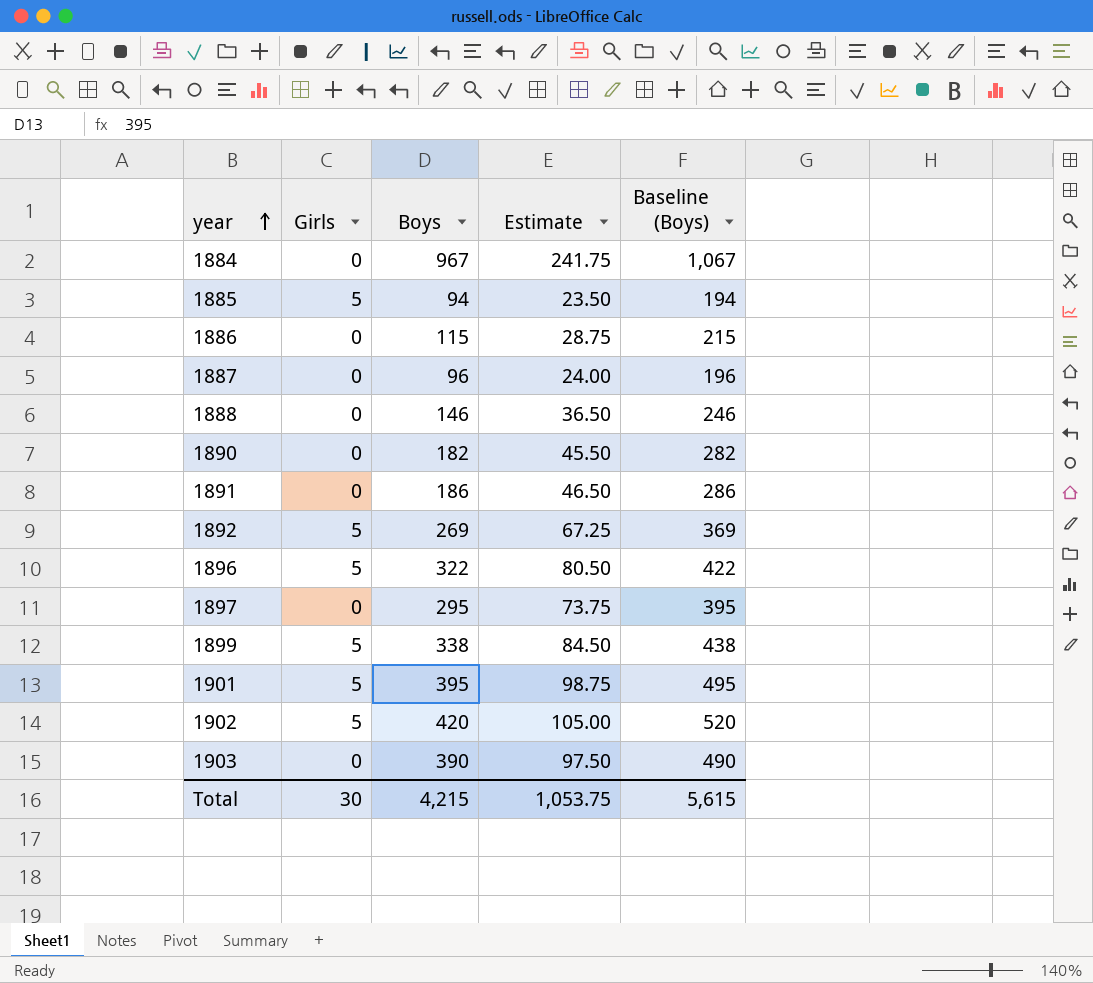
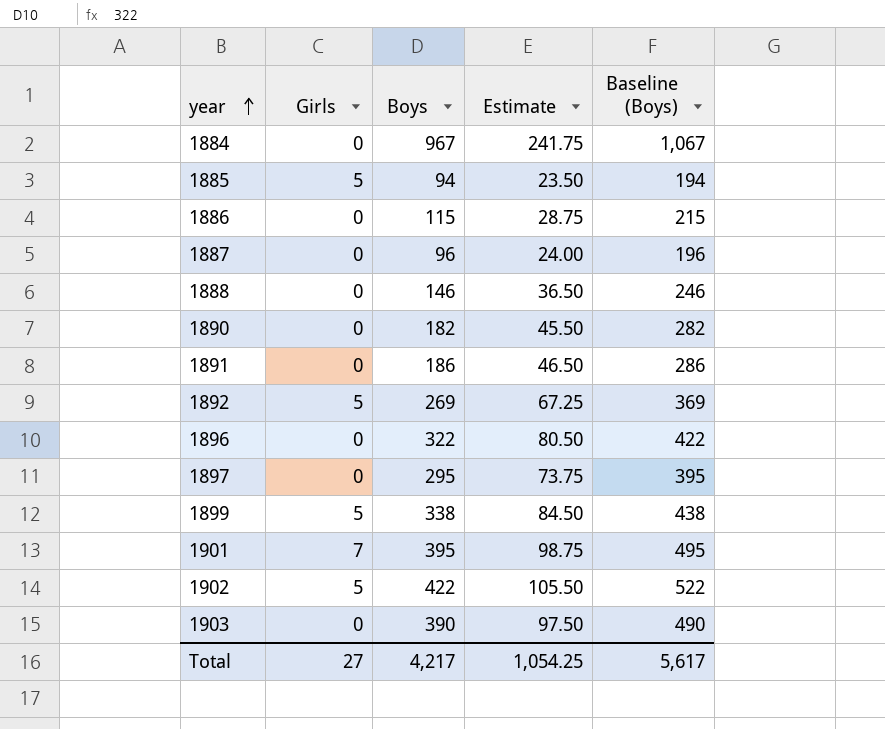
1896 | Girls: 5 -> 0
1901 | Girls: 5 -> 7
1902 | Boys: 420 -> 422
1902 | Estimate: 105.00 -> 105.50
1902 | Baseline (Boys): 520 -> 522
Total | Girls: 30 -> 27
Total | Boys: 4,215 -> 4,217
Total | Estimate: 1,053.75 -> 1,054.25
Total | Baseline (Boys): 5,615 -> 5,617

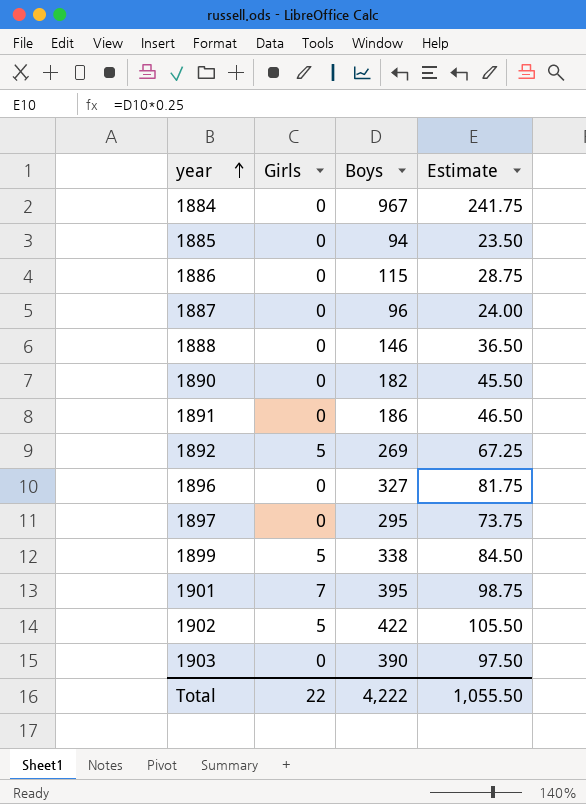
column Baseline (Boys) | formula: [Boys] + 100 -> none
1885 | Girls: 5 -> 0
1896 | Boys: 322 -> 327
1896 | Estimate: 80.50 -> 81.75
Total | Girls: 27 -> 22
Total | Boys: 4,217 -> 4,222
Total | Estimate: 1,054.25 -> 1,055.50

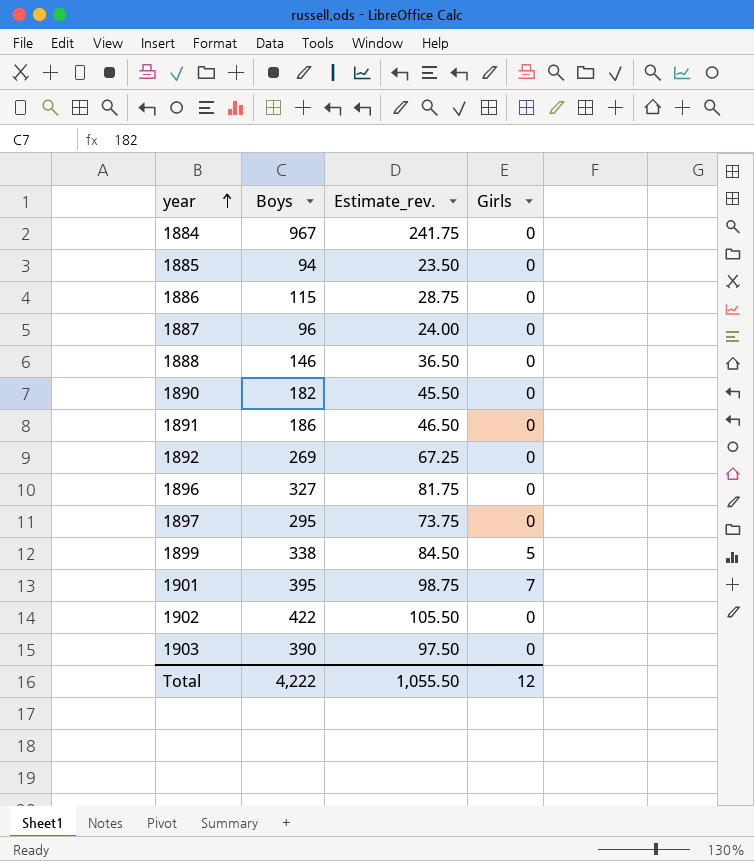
column name: Estimate -> Estimate_rev.
column Girls | position: 2 -> 4
1892 | Girls: 5 -> 0
1902 | Girls: 5 -> 0
Total | Girls: 22 -> 12

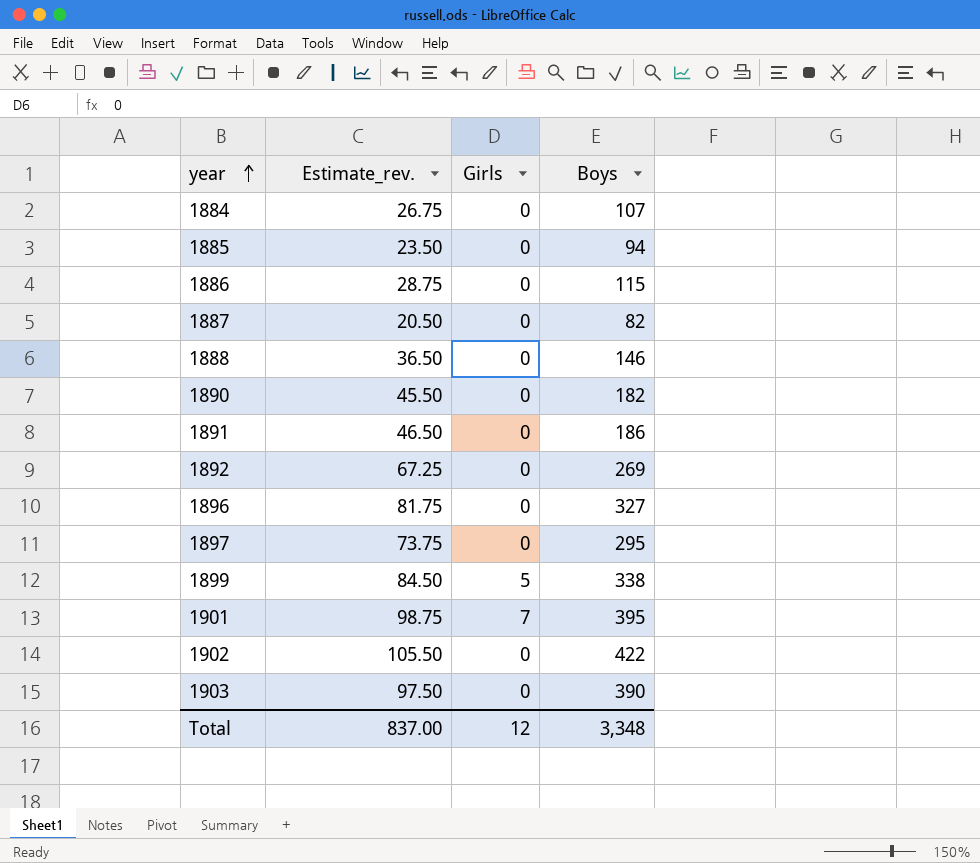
column Boys | position: 2 -> 4
1884 | Estimate_rev.: 241.75 -> 26.75
1884 | Boys: 967 -> 107
1887 | Estimate_rev.: 24.00 -> 20.50
1887 | Boys: 96 -> 82
Total | Estimate_rev.: 1,055.50 -> 837.00
Total | Boys: 4,222 -> 3,348

